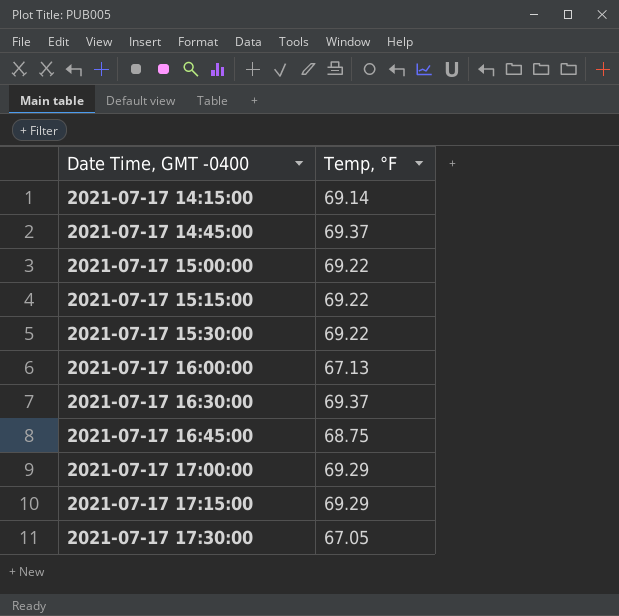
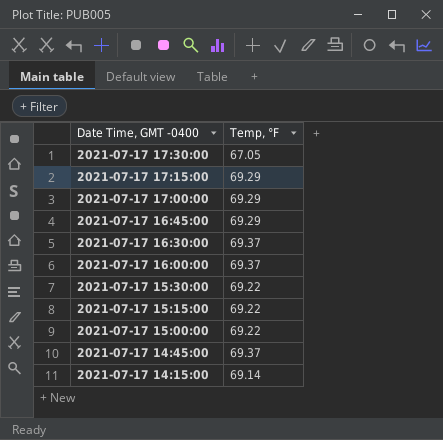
row order: Date Time, GMT -0400 ascending -> Date Time, GMT -0400 descending
2021-07-17 16:45:00 | Temp, °F: 68.75 -> 69.29
2021-07-17 16:00:00 | Temp, °F: 67.13 -> 69.37

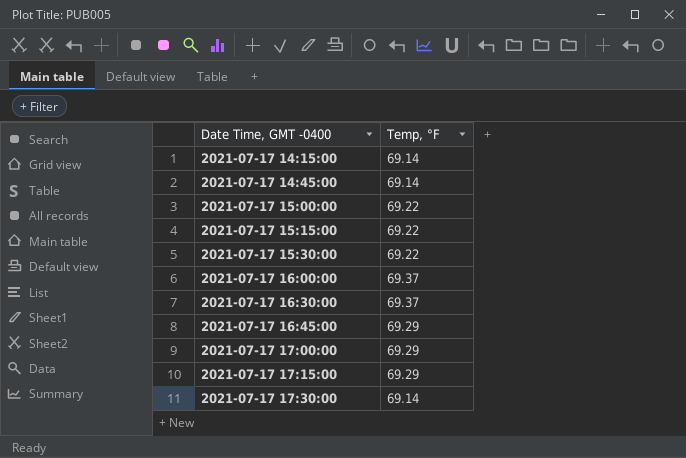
row order: Date Time, GMT -0400 descending -> Date Time, GMT -0400 ascending
2021-07-17 14:45:00 | Temp, °F: 69.37 -> 69.14
2021-07-17 17:30:00 | Temp, °F: 67.05 -> 69.14

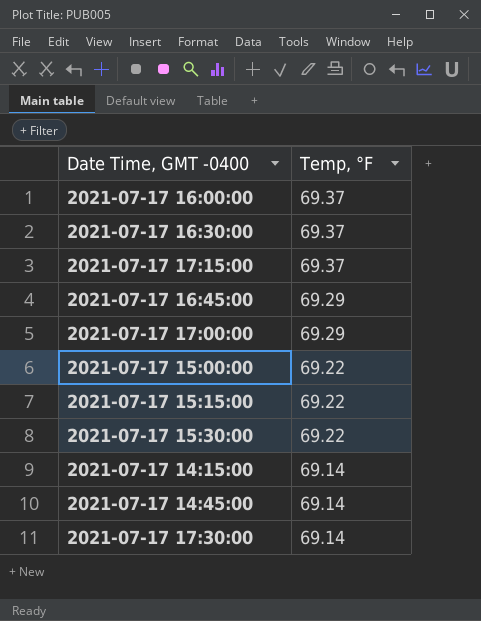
row order: Date Time, GMT -0400 ascending -> Temp, °F descending
2021-07-17 17:15:00 | Temp, °F: 69.29 -> 69.37

